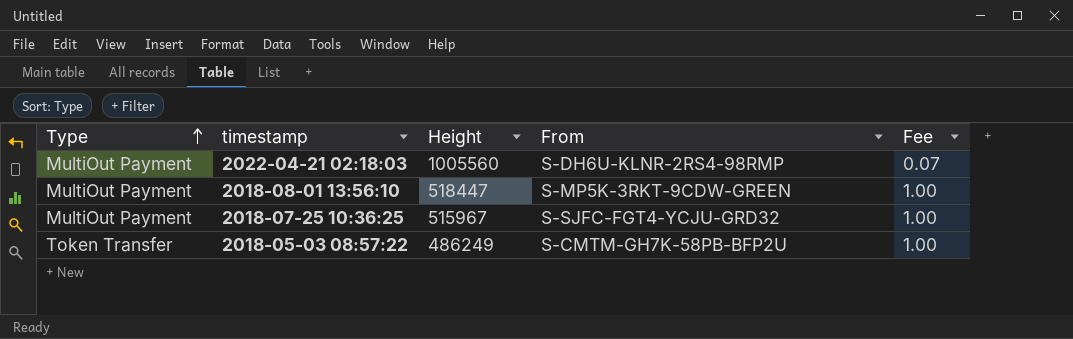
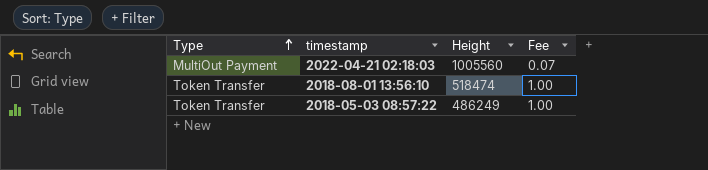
column From | position: 4 -> none
row 2018-07-25 10:36:25: MultiOut Payment | 515967 | S-SJFC-FGT4-YCJU-GRD32 | 1.00 -> none
2018-08-01 13:56:10 | Type: MultiOut Payment -> Token Transfer
2018-08-01 13:56:10 | Height: 518447 -> 518474

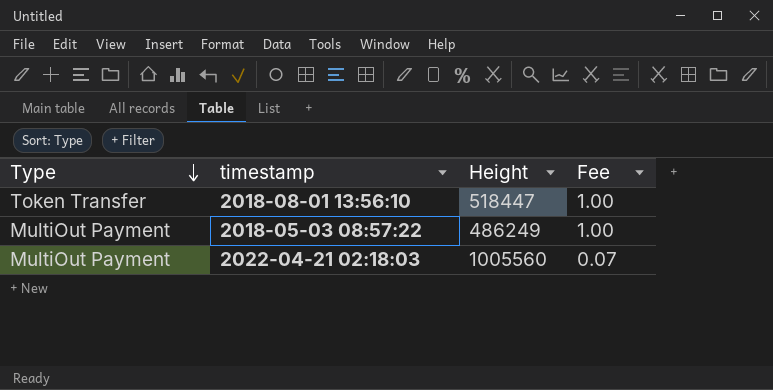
row order: Type ascending -> Type descending
2018-08-01 13:56:10 | Height: 518474 -> 518447
2018-05-03 08:57:22 | Type: Token Transfer -> MultiOut Payment

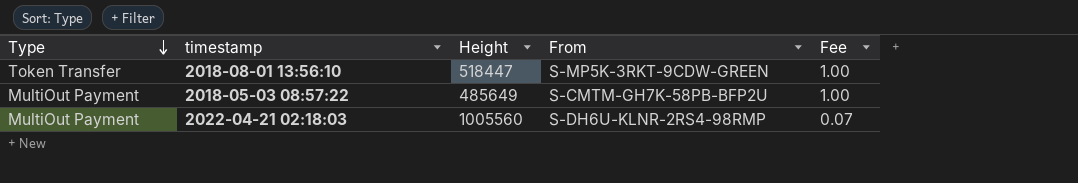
column From | position: none -> 4
2018-05-03 08:57:22 | Height: 486249 -> 485649

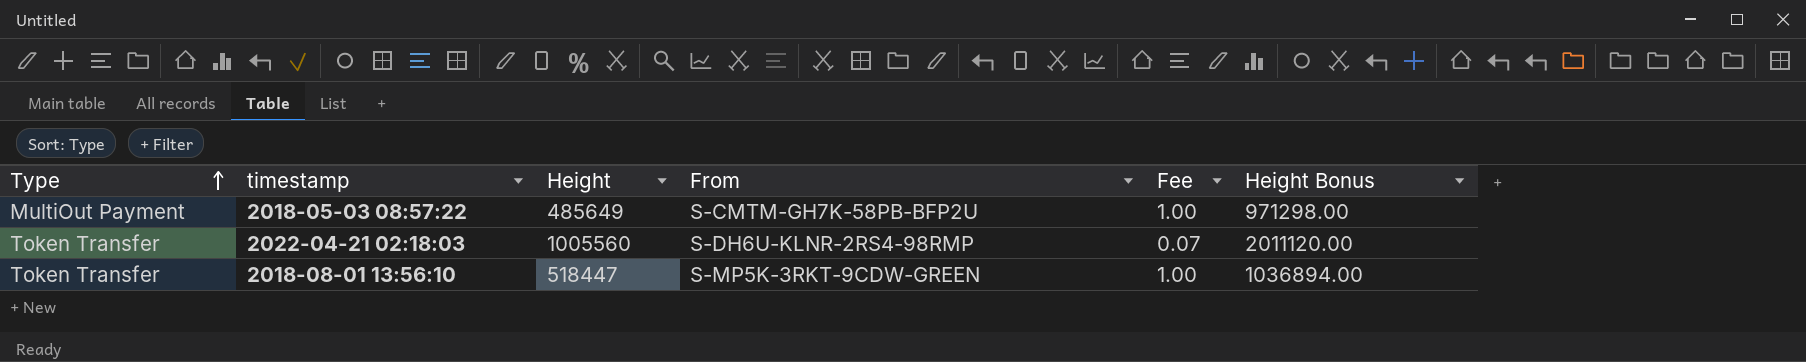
row order: Type descending -> Type ascending
column Height Bonus | formula: none -> [Height] * 2
2022-04-21 02:18:03 | Type: MultiOut Payment -> Token Transfer

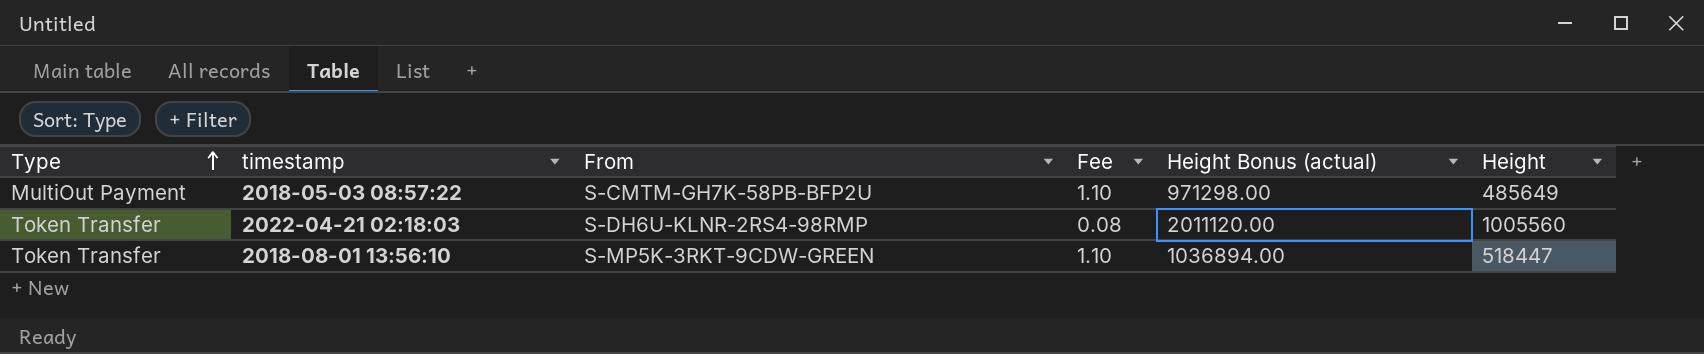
column name: Height Bonus -> Height Bonus (actual)
column Height | position: 3 -> 6
2018-05-03 08:57:22 | Fee: 1.00 -> 1.10
2022-04-21 02:18:03 | Fee: 0.07 -> 0.08
2018-08-01 13:56:10 | Fee: 1.00 -> 1.10

